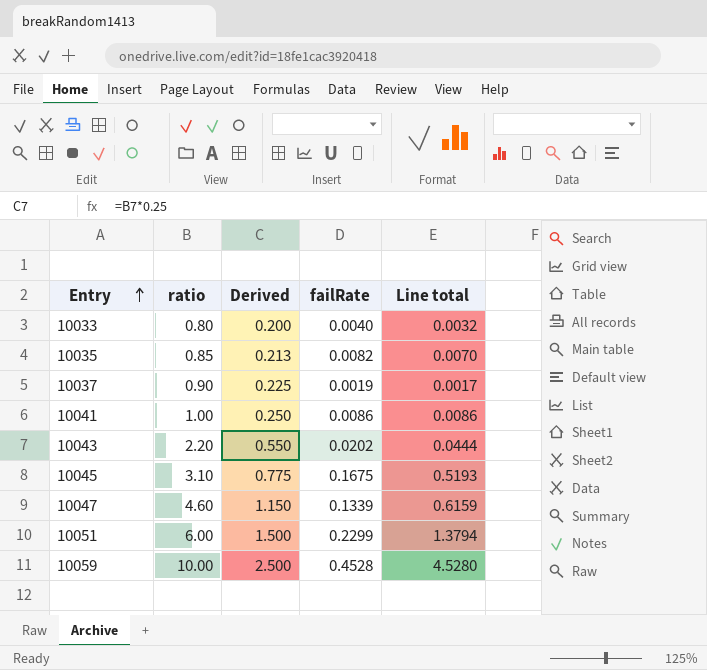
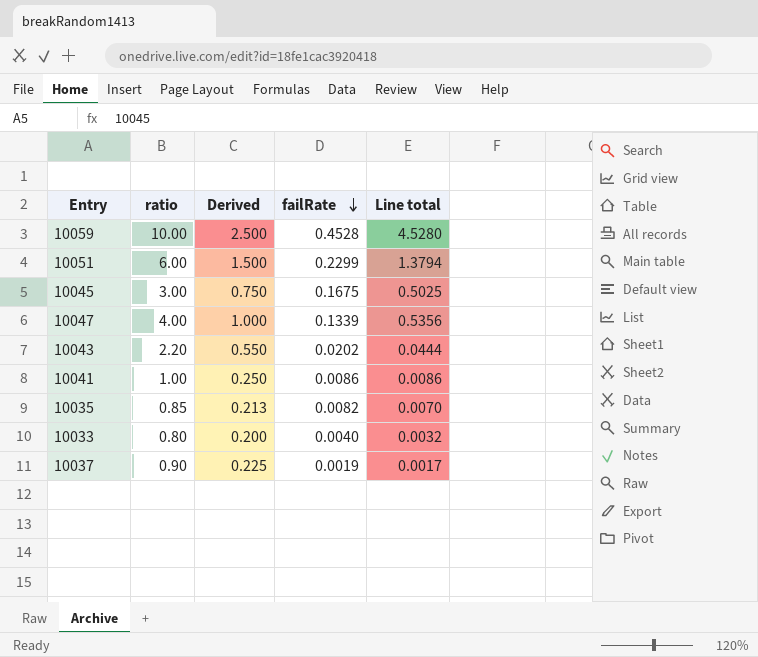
row order: Entry ascending -> failRate descending
10045 | ratio: 3.10 -> 3.00
10045 | Derived: 0.775 -> 0.750
10045 | Line total: 0.5193 -> 0.5025
10047 | ratio: 4.60 -> 4.00
10047 | Derived: 1.150 -> 1.000
10047 | Line total: 0.6159 -> 0.5356

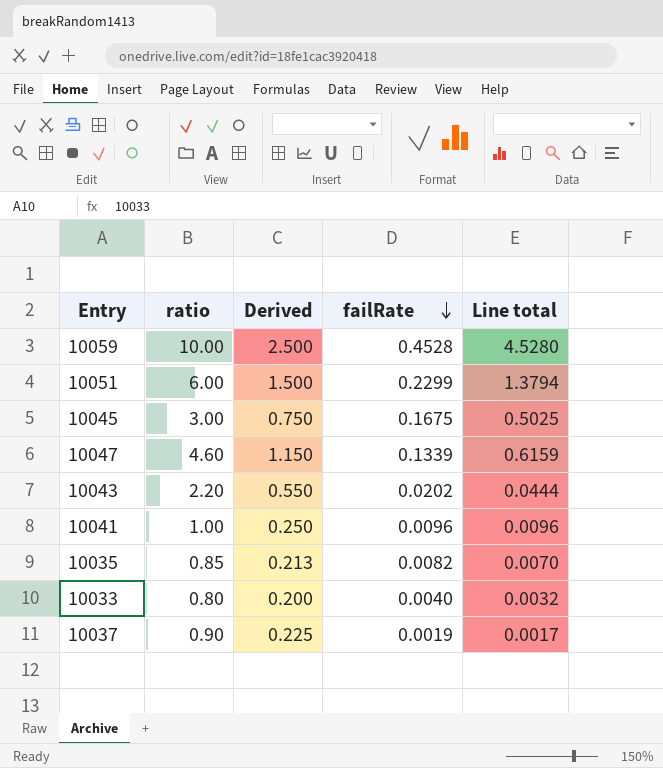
10047 | ratio: 4.00 -> 4.60
10047 | Derived: 1.000 -> 1.150
10047 | Line total: 0.5356 -> 0.6159
10041 | failRate: 0.0086 -> 0.0096
10041 | Line total: 0.0086 -> 0.0096

